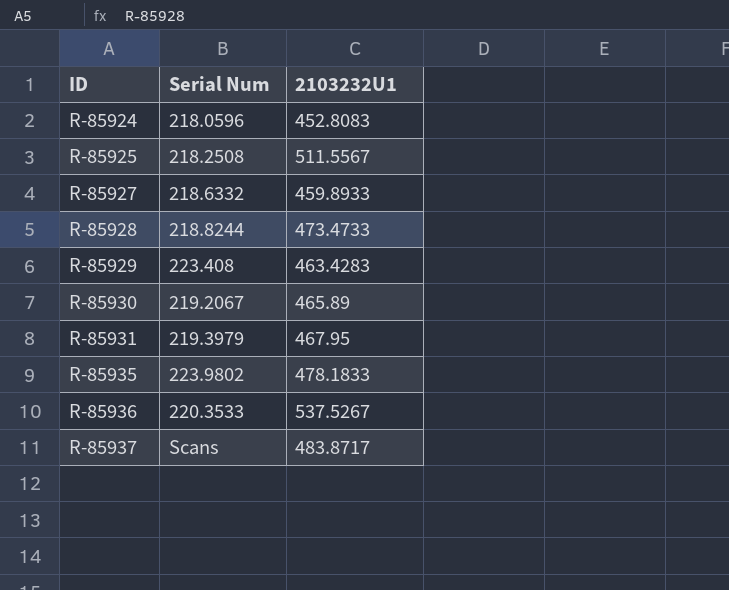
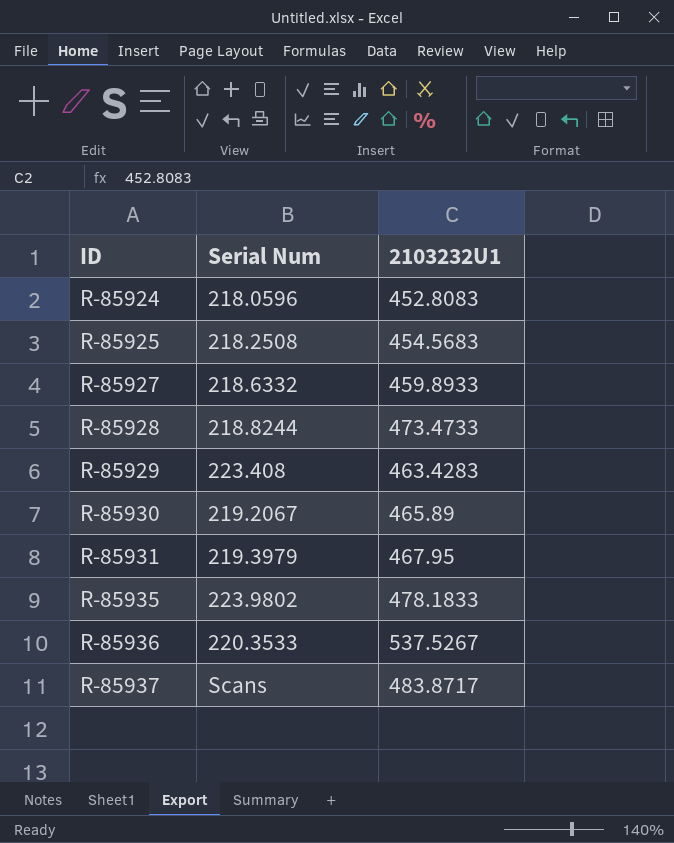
R-85925 | 2103232U1: 511.5567 -> 454.5683

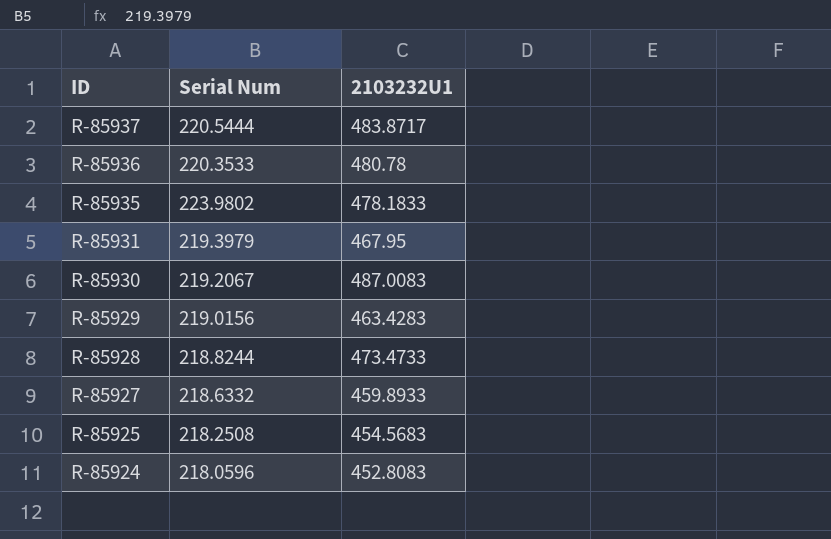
row order: ID ascending -> ID descending
R-85937 | Serial Num: Scans -> 220.5444
R-85936 | 2103232U1: 537.5267 -> 480.78
R-85930 | 2103232U1: 465.89 -> 487.0083
R-85929 | Serial Num: 223.408 -> 219.0156

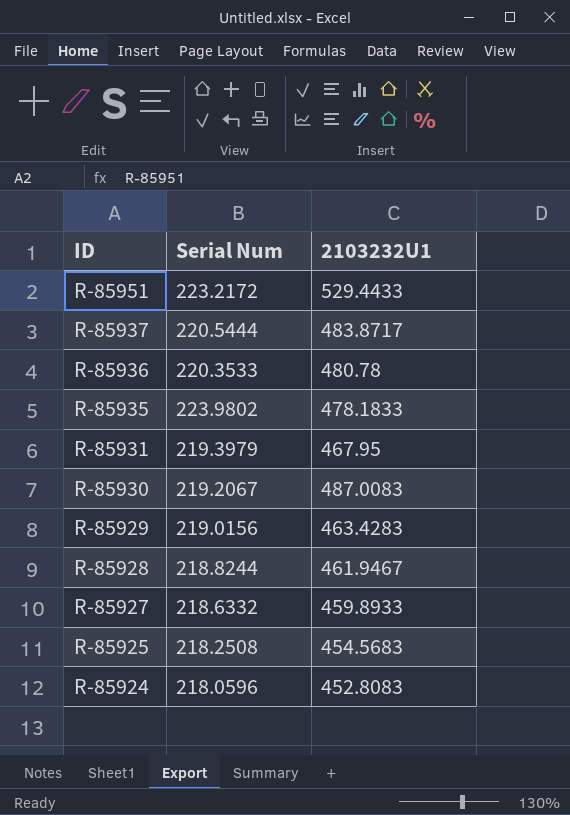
row R-85951: none -> 223.2172 | 529.4433
R-85928 | 2103232U1: 473.4733 -> 461.9467

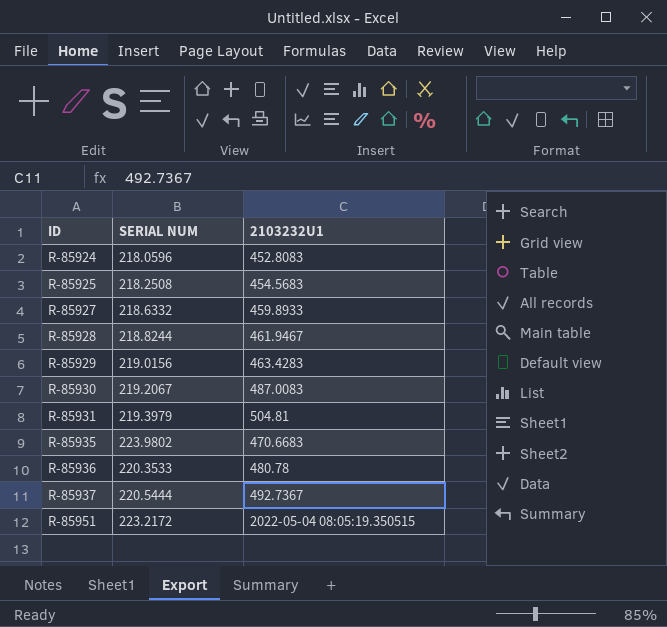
row order: ID descending -> ID ascending
column name: Serial Num -> SERIAL NUM
R-85931 | 2103232U1: 467.95 -> 504.81
R-85935 | 2103232U1: 478.1833 -> 470.6683
R-85937 | 2103232U1: 483.8717 -> 492.7367
R-85951 | 2103232U1: 529.4433 -> 2022-05-04 08:05:19.350515

